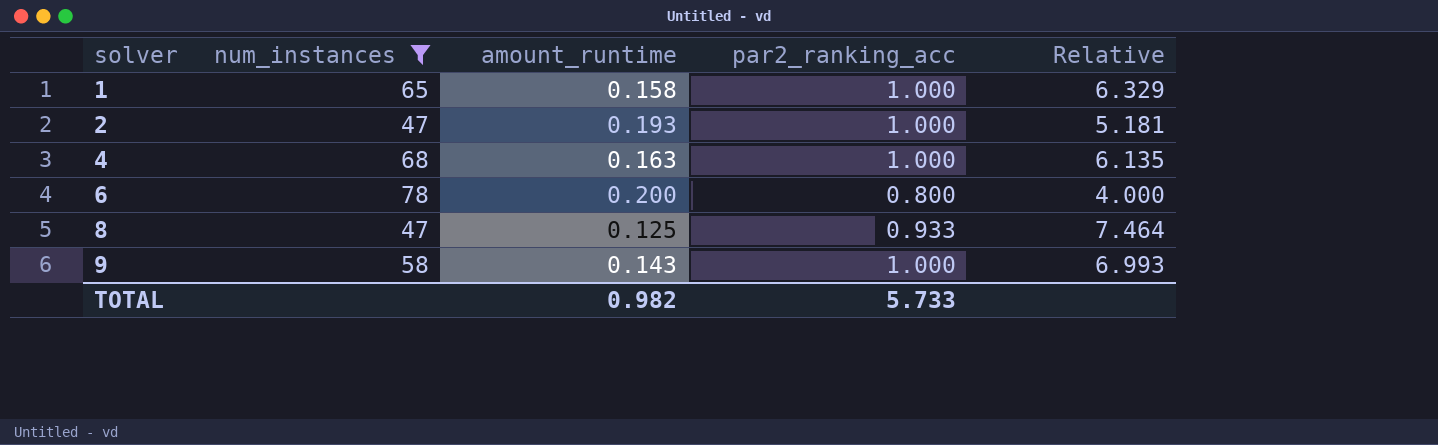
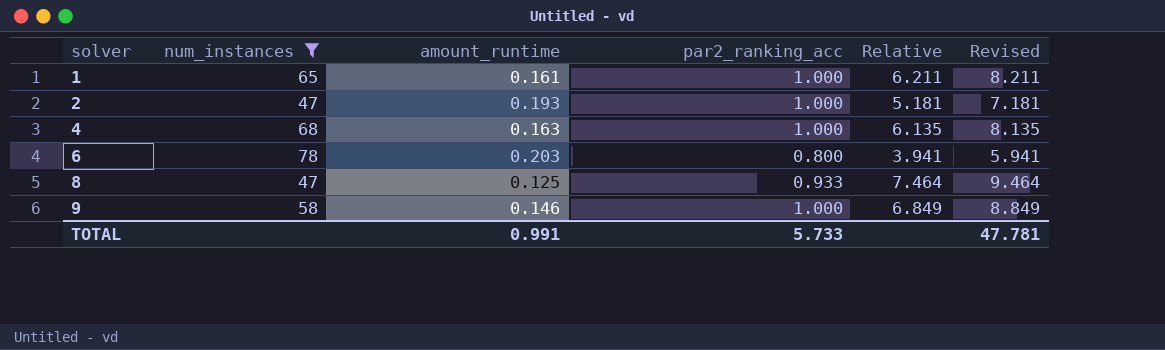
column Revised | formula: none -> [Relative] + 2
1 | amount_runtime: 0.158 -> 0.161
1 | Relative: 6.329 -> 6.211
6 | amount_runtime: 0.200 -> 0.203
6 | Relative: 4.000 -> 3.941
9 | amount_runtime: 0.143 -> 0.146
9 | Relative: 6.993 -> 6.849
TOTAL | amount_runtime: 0.982 -> 0.991

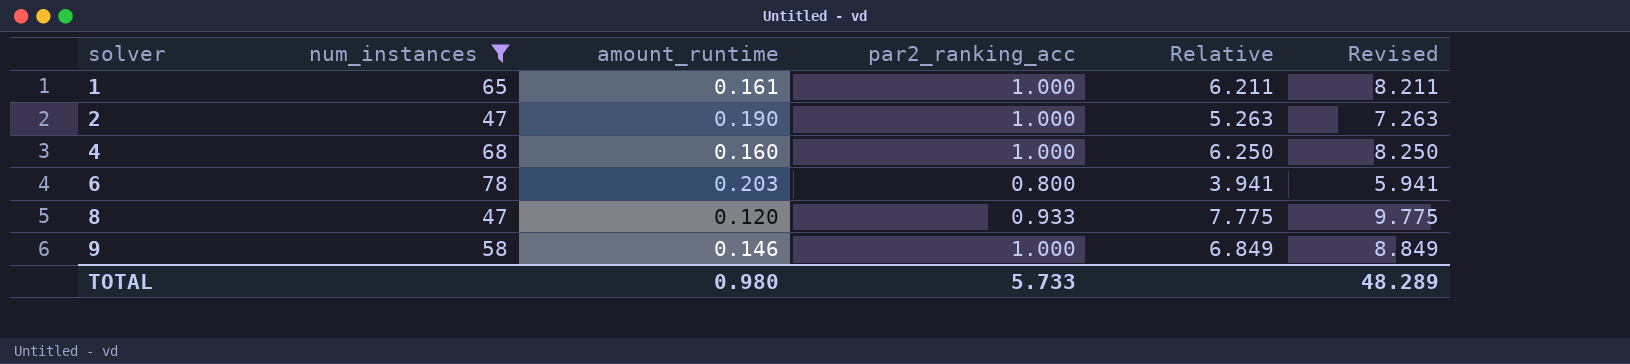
2 | amount_runtime: 0.193 -> 0.190
2 | Relative: 5.181 -> 5.263
2 | Revised: 7.181 -> 7.263
4 | amount_runtime: 0.163 -> 0.160
4 | Relative: 6.135 -> 6.250
4 | Revised: 8.135 -> 8.250
8 | amount_runtime: 0.125 -> 0.120
8 | Relative: 7.464 -> 7.775
8 | Revised: 9.464 -> 9.775
TOTAL | amount_runtime: 0.991 -> 0.980
TOTAL | Revised: 47.781 -> 48.289

